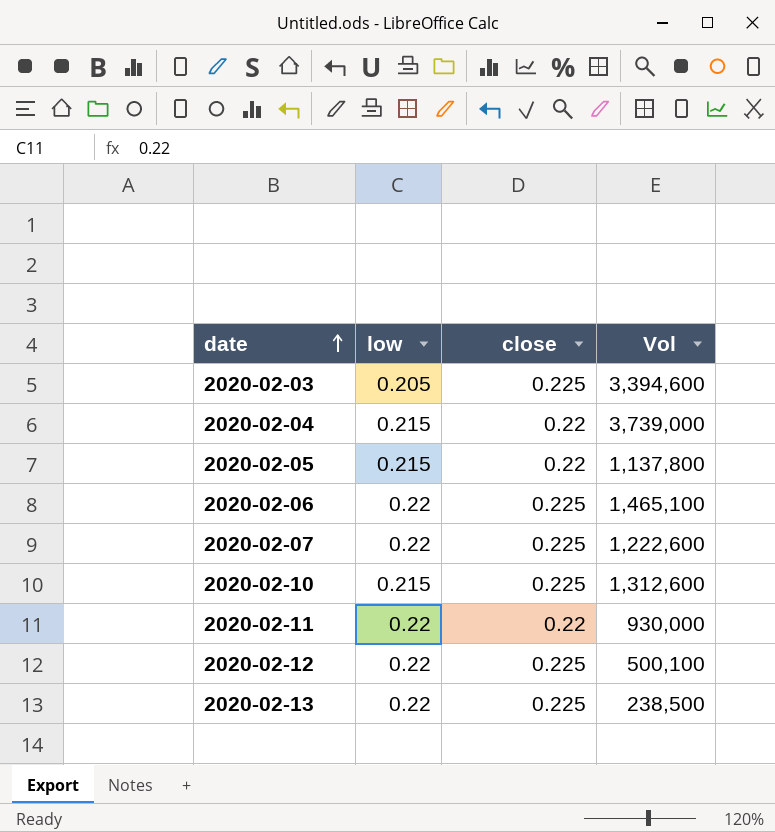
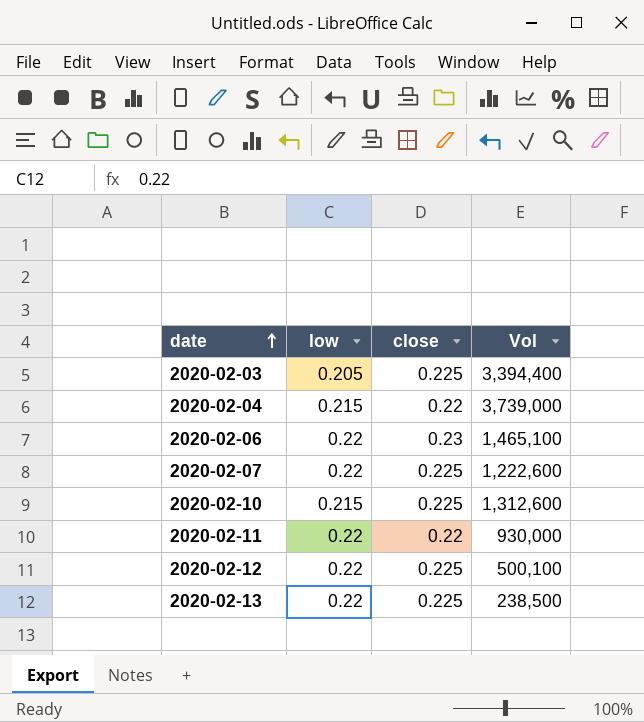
row 2020-02-05: 0.215 | 0.22 | 1,137,800 -> none
2020-02-03 | Vol: 3,394,600 -> 3,394,400
2020-02-06 | close: 0.225 -> 0.23

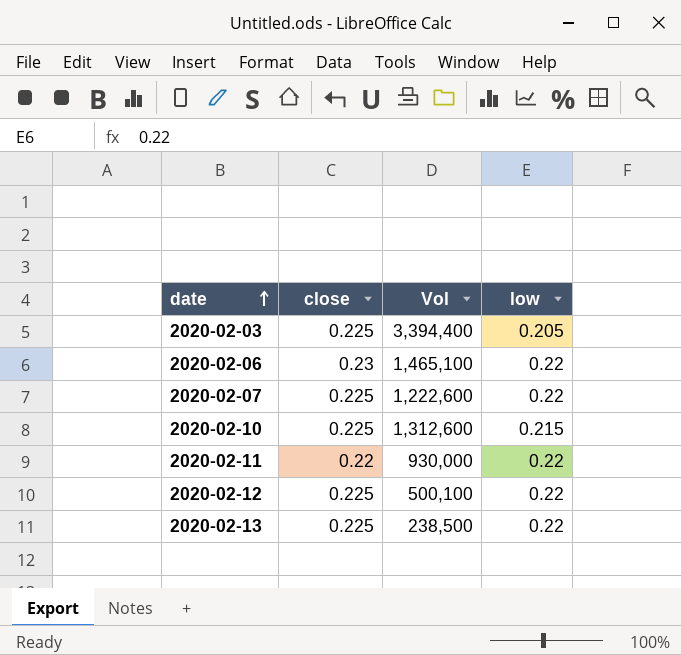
column low | position: 2 -> 4
row 2020-02-04: 0.215 | 0.22 | 3,739,000 -> none

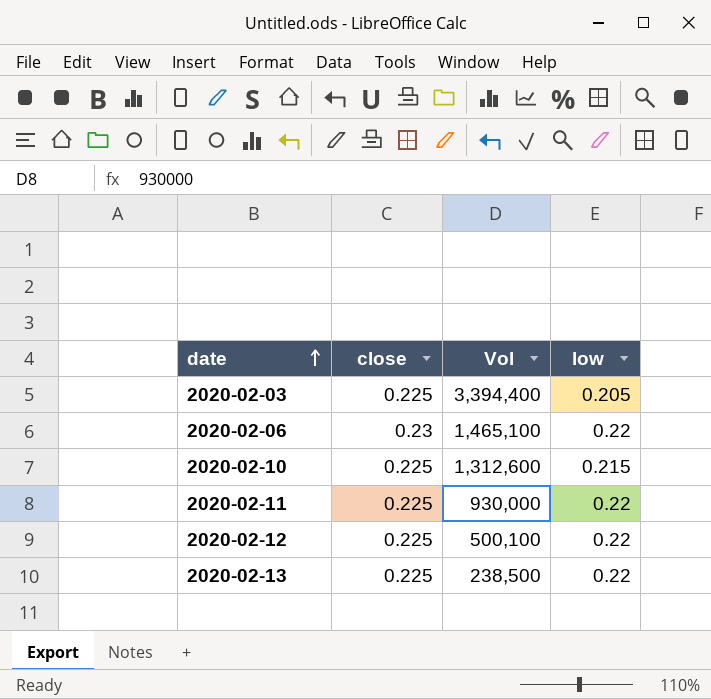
row 2020-02-07: 0.225 | 1,222,600 | 0.22 -> none
2020-02-11 | close: 0.22 -> 0.225

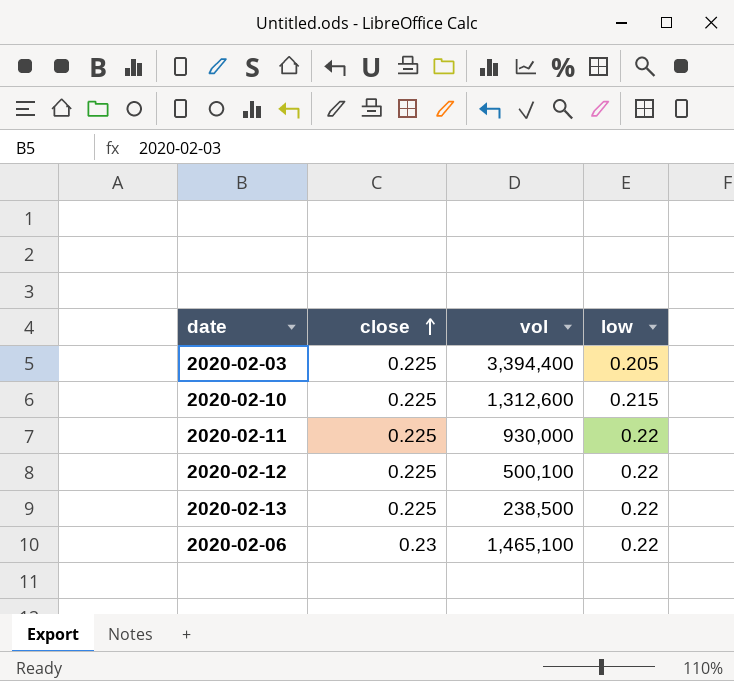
row order: date ascending -> close ascending
column name: Vol -> vol

